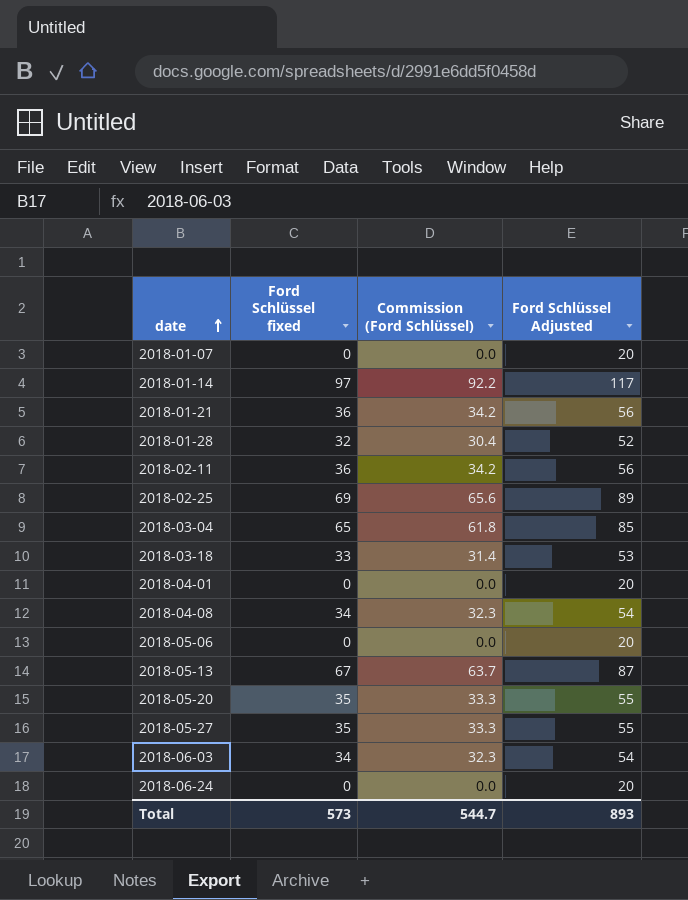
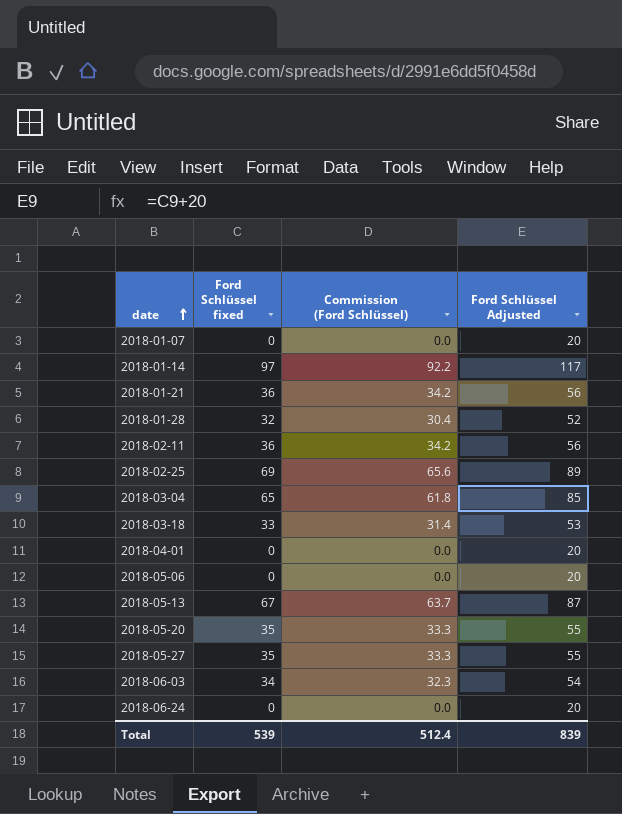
row 2018-04-08: 34 | 32.3 | 54 -> none
Total | Ford Schlüssel fixed: 573 -> 539
Total | Commission (Ford Schlüssel): 544.7 -> 512.4
Total | Ford Schlüssel Adjusted: 893 -> 839

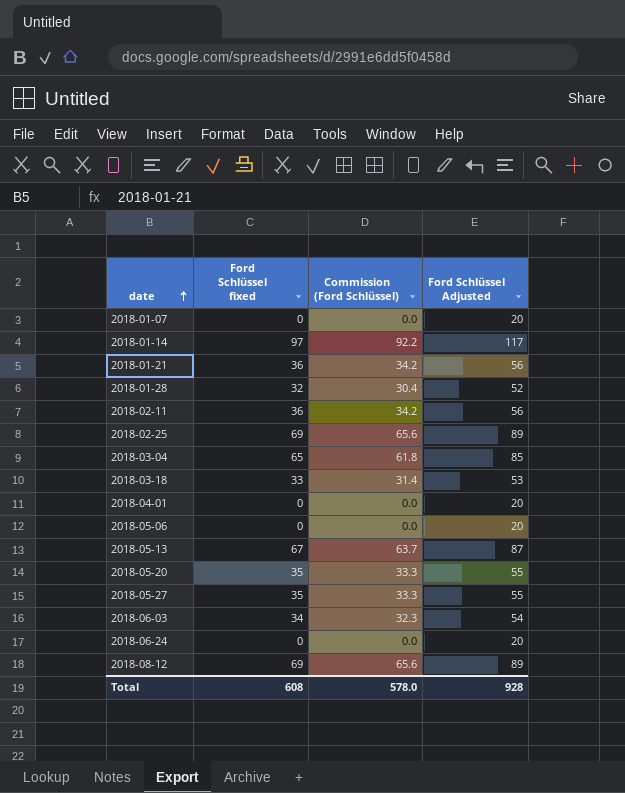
row 2018-08-12: none -> 69 | 65.6 | 89
Total | Ford Schlüssel fixed: 539 -> 608
Total | Commission (Ford Schlüssel): 512.4 -> 578.0
Total | Ford Schlüssel Adjusted: 839 -> 928

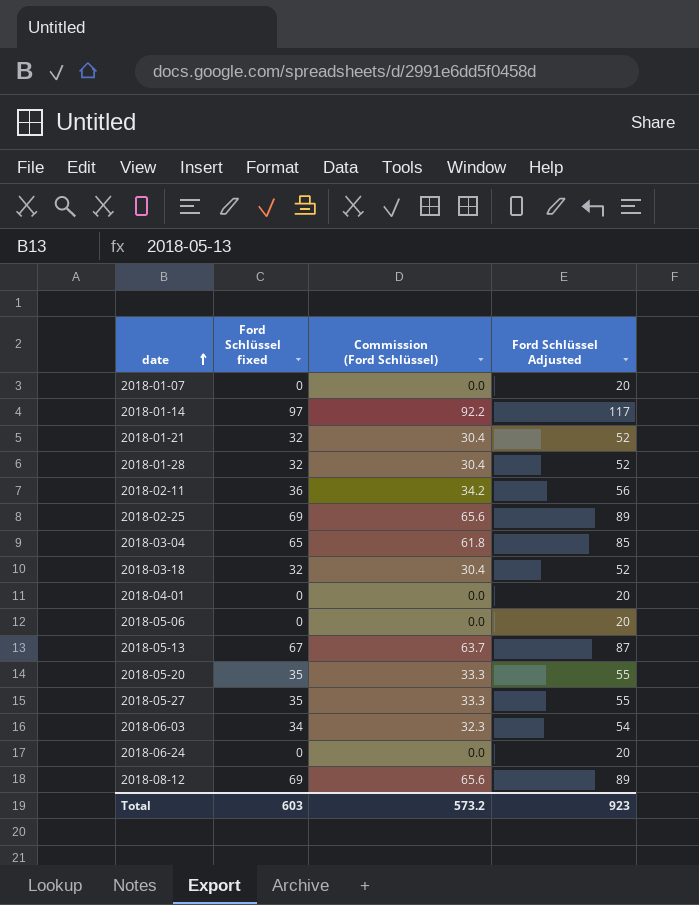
2018-01-21 | Ford Schlüssel fixed: 36 -> 32
2018-01-21 | Commission (Ford Schlüssel): 34.2 -> 30.4
2018-01-21 | Ford Schlüssel Adjusted: 56 -> 52
2018-03-18 | Ford Schlüssel fixed: 33 -> 32
2018-03-18 | Commission (Ford Schlüssel): 31.4 -> 30.4
2018-03-18 | Ford Schlüssel Adjusted: 53 -> 52
Total | Ford Schlüssel fixed: 608 -> 603
Total | Commission (Ford Schlüssel): 578.0 -> 573.2
Total | Ford Schlüssel Adjusted: 928 -> 923

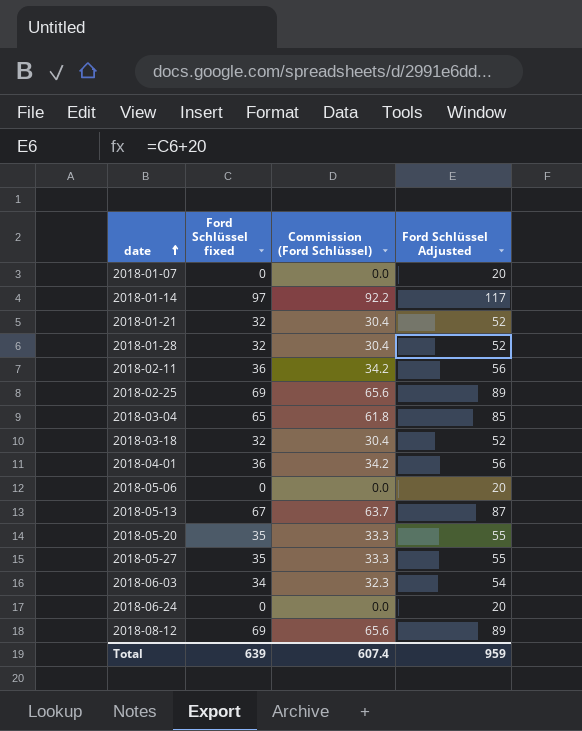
2018-04-01 | Ford Schlüssel fixed: 0 -> 36
2018-04-01 | Commission (Ford Schlüssel): 0.0 -> 34.2
2018-04-01 | Ford Schlüssel Adjusted: 20 -> 56
Total | Ford Schlüssel fixed: 603 -> 639
Total | Commission (Ford Schlüssel): 573.2 -> 607.4
Total | Ford Schlüssel Adjusted: 923 -> 959

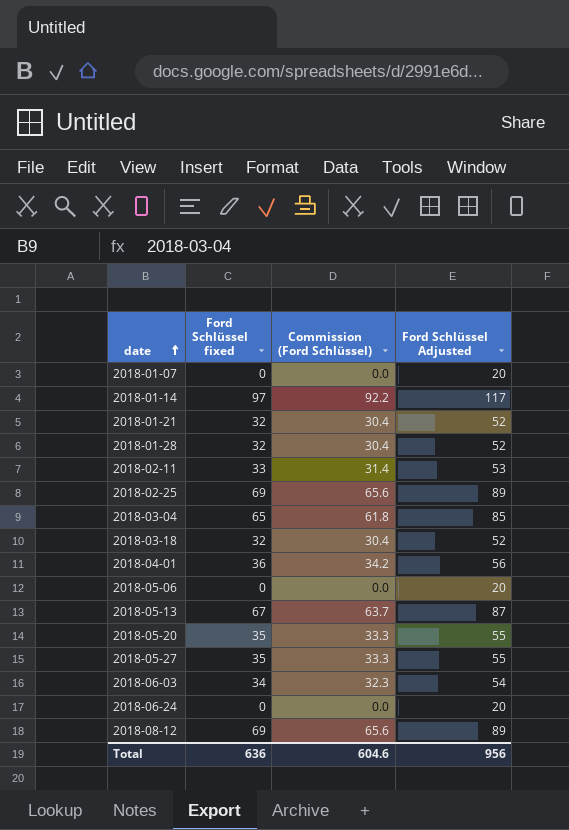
2018-02-11 | Ford Schlüssel fixed: 36 -> 33
2018-02-11 | Commission (Ford Schlüssel): 34.2 -> 31.4
2018-02-11 | Ford Schlüssel Adjusted: 56 -> 53
Total | Ford Schlüssel fixed: 639 -> 636
Total | Commission (Ford Schlüssel): 607.4 -> 604.6
Total | Ford Schlüssel Adjusted: 959 -> 956

